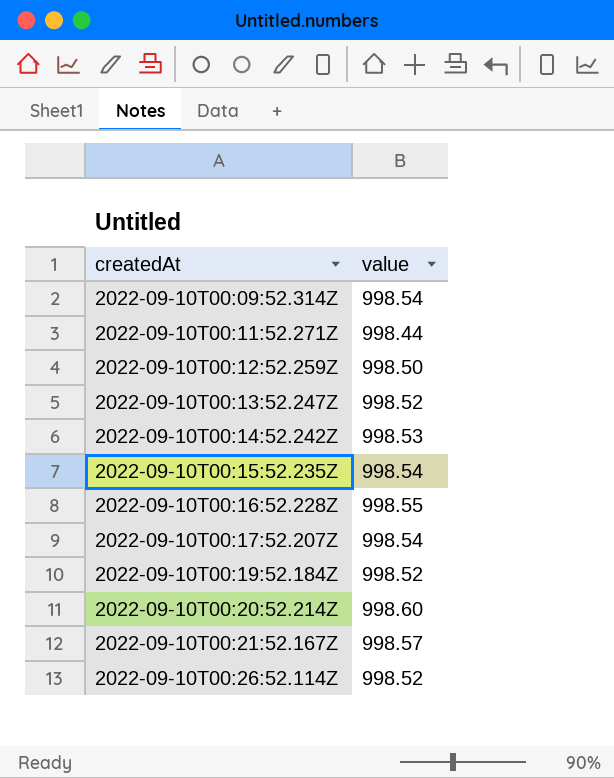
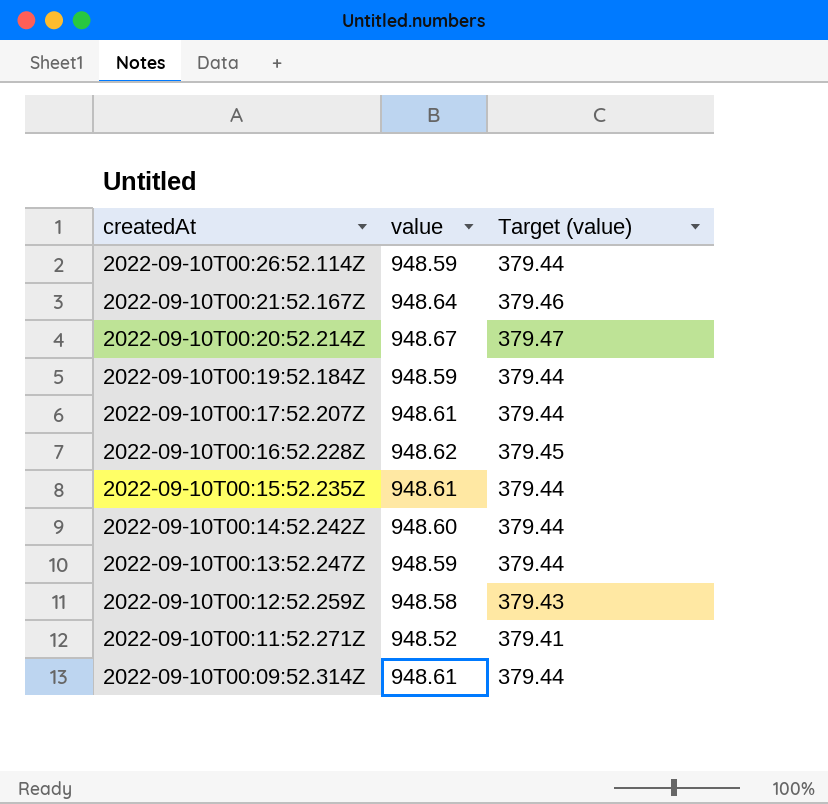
row order: createdAt ascending -> createdAt descending
column Target (value) | formula: none -> [value] * 0.4
2022-09-10T00:26:52.114Z | value: 998.52 -> 948.59
2022-09-10T00:21:52.167Z | value: 998.57 -> 948.64
2022-09-10T00:20:52.214Z | value: 998.60 -> 948.67
2022-09-10T00:19:52.184Z | value: 998.52 -> 948.59
2022-09-10T00:17:52.207Z | value: 998.54 -> 948.61
2022-09-10T00:16:52.228Z | value: 998.55 -> 948.62
2022-09-10T00:15:52.235Z | value: 998.54 -> 948.61
2022-09-10T00:14:52.242Z | value: 998.53 -> 948.60
2022-09-10T00:13:52.247Z | value: 998.52 -> 948.59
2022-09-10T00:12:52.259Z | value: 998.50 -> 948.58
2022-09-10T00:11:52.271Z | value: 998.44 -> 948.52
2022-09-10T00:09:52.314Z | value: 998.54 -> 948.61

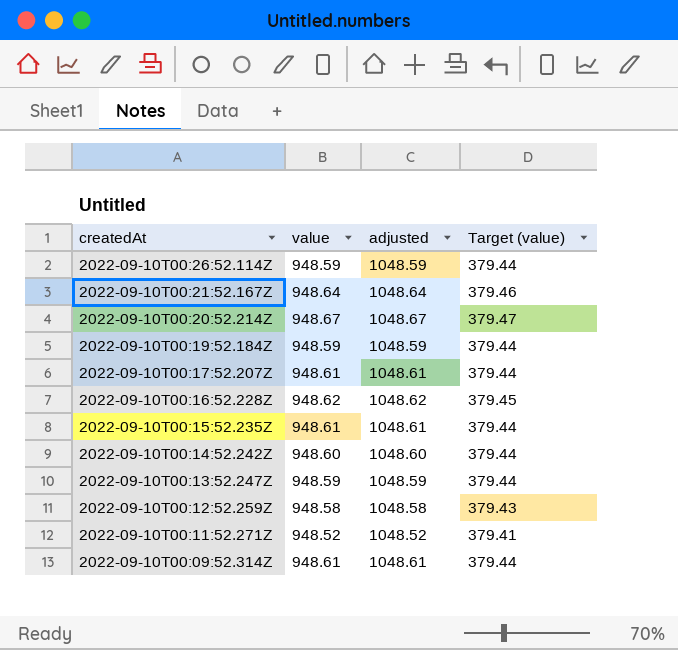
column adjusted | formula: none -> [value] + 100

